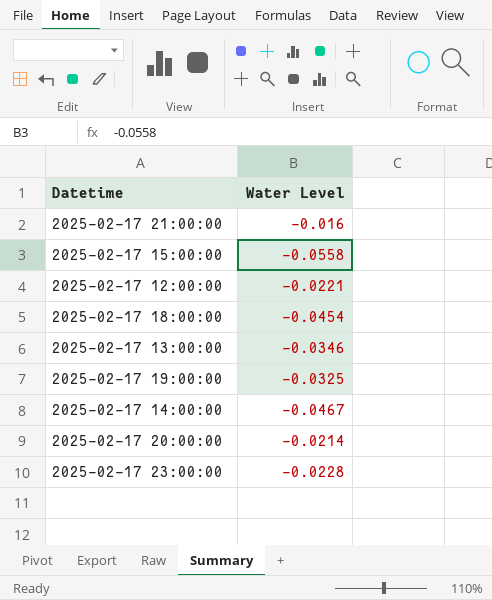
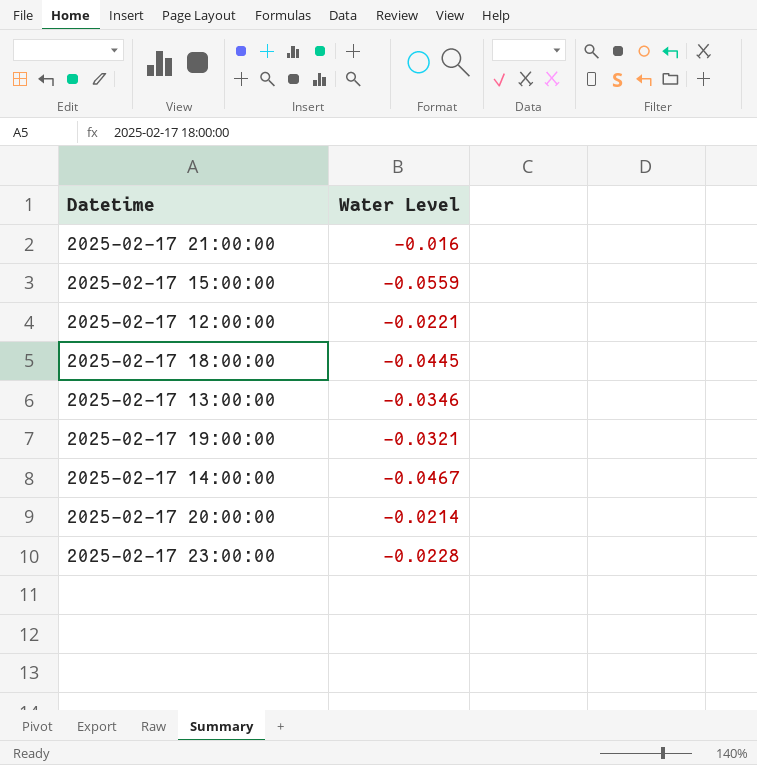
2025-02-17 15:00:00 | Water Level: -0.0558 -> -0.0559
2025-02-17 18:00:00 | Water Level: -0.0454 -> -0.0445
2025-02-17 19:00:00 | Water Level: -0.0325 -> -0.0321

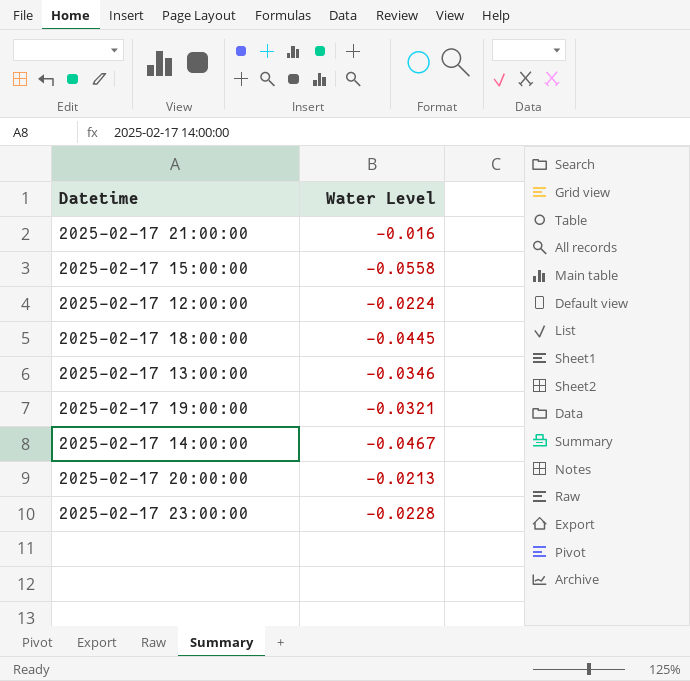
2025-02-17 15:00:00 | Water Level: -0.0559 -> -0.0558
2025-02-17 12:00:00 | Water Level: -0.0221 -> -0.0224
2025-02-17 20:00:00 | Water Level: -0.0214 -> -0.0213

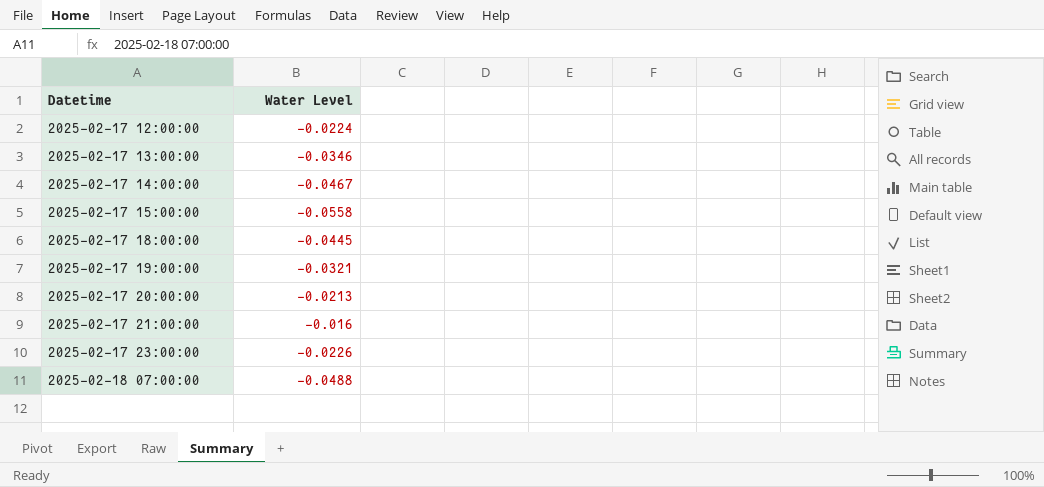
row order: none -> Datetime ascending
2025-02-17 23:00:00 | Water Level: -0.0228 -> -0.0226
row 2025-02-18 07:00:00: none -> -0.0488

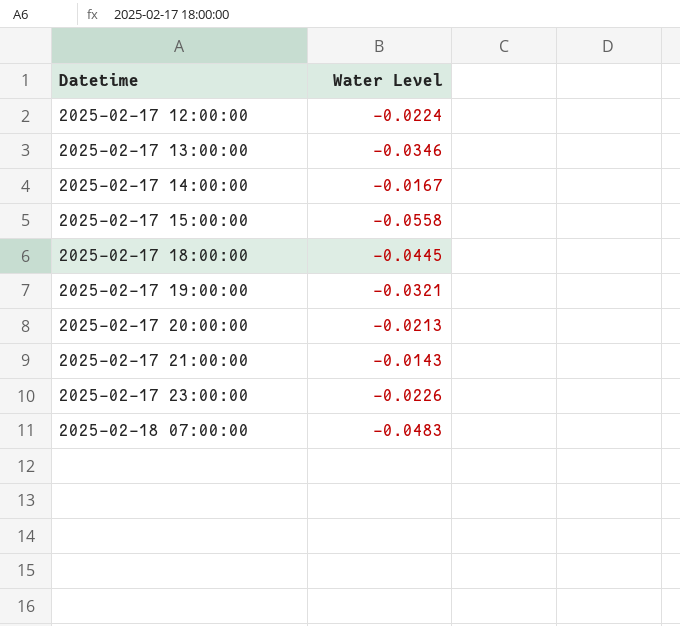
2025-02-17 14:00:00 | Water Level: -0.0467 -> -0.0167
2025-02-17 21:00:00 | Water Level: -0.016 -> -0.0143
2025-02-18 07:00:00 | Water Level: -0.0488 -> -0.0483

